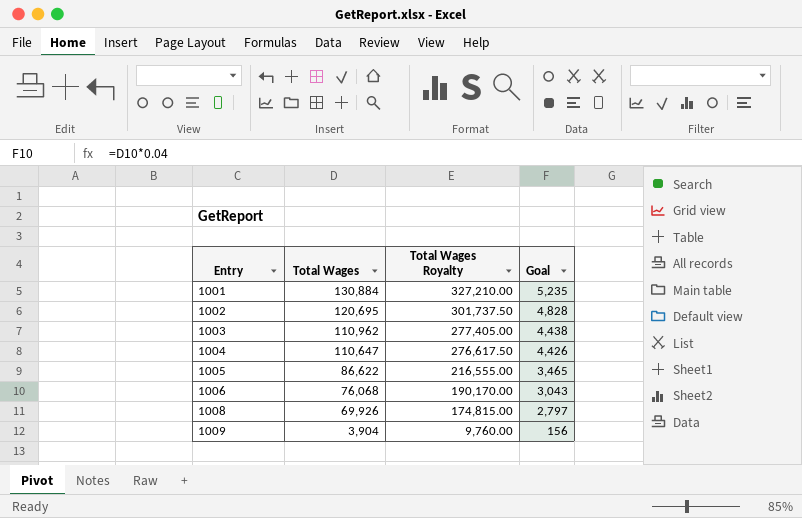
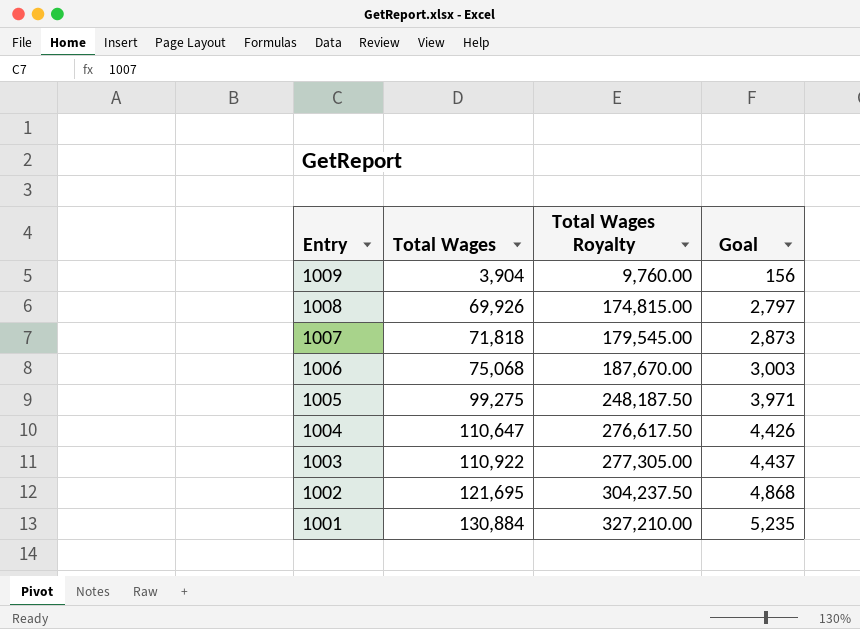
row order: Entry ascending -> Entry descending
row 1007: none -> 71,818 | 179,545.00 | 2,873
1006 | Total Wages: 76,068 -> 75,068
1006 | Total Wages Royalty: 190,170.00 -> 187,670.00
1006 | Goal: 3,043 -> 3,003
1005 | Total Wages: 86,622 -> 99,275
1005 | Total Wages Royalty: 216,555.00 -> 248,187.50
1005 | Goal: 3,465 -> 3,971
1003 | Total Wages: 110,962 -> 110,922
1003 | Total Wages Royalty: 277,405.00 -> 277,305.00
1003 | Goal: 4,438 -> 4,437
1002 | Total Wages: 120,695 -> 121,695
1002 | Total Wages Royalty: 301,737.50 -> 304,237.50
1002 | Goal: 4,828 -> 4,868

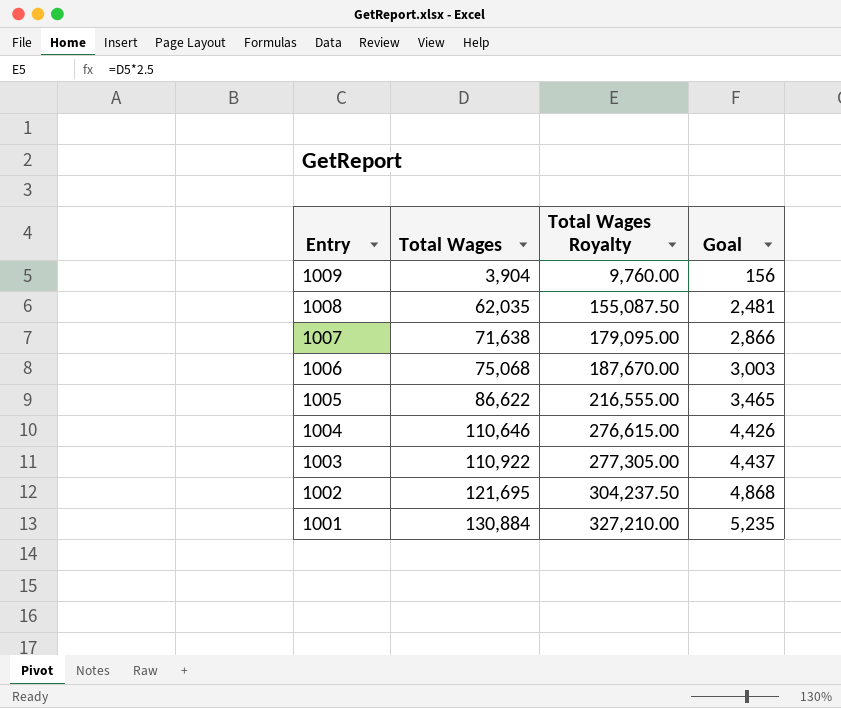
1008 | Total Wages: 69,926 -> 62,035
1008 | Total Wages Royalty: 174,815.00 -> 155,087.50
1008 | Goal: 2,797 -> 2,481
1007 | Total Wages: 71,818 -> 71,638
1007 | Total Wages Royalty: 179,545.00 -> 179,095.00
1007 | Goal: 2,873 -> 2,866
1005 | Total Wages: 99,275 -> 86,622
1005 | Total Wages Royalty: 248,187.50 -> 216,555.00
1005 | Goal: 3,971 -> 3,465
1004 | Total Wages: 110,647 -> 110,646
1004 | Total Wages Royalty: 276,617.50 -> 276,615.00

